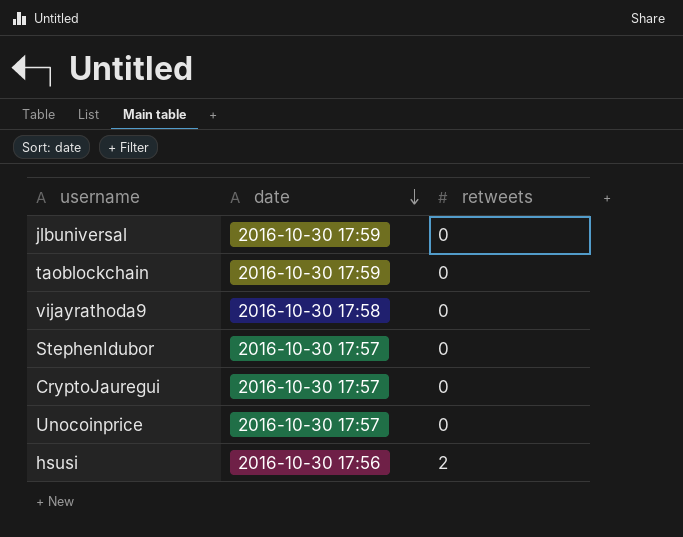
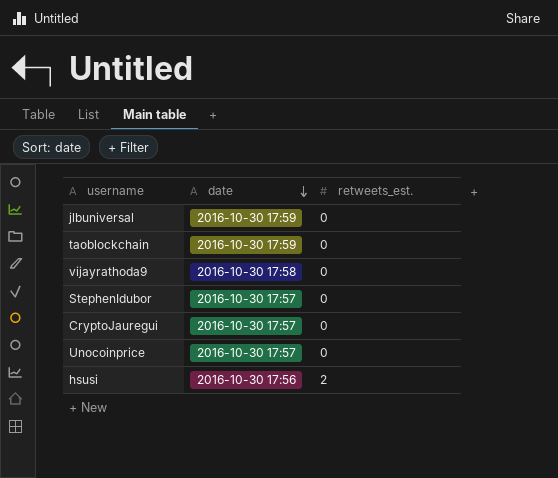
column name: retweets -> retweets_est.

